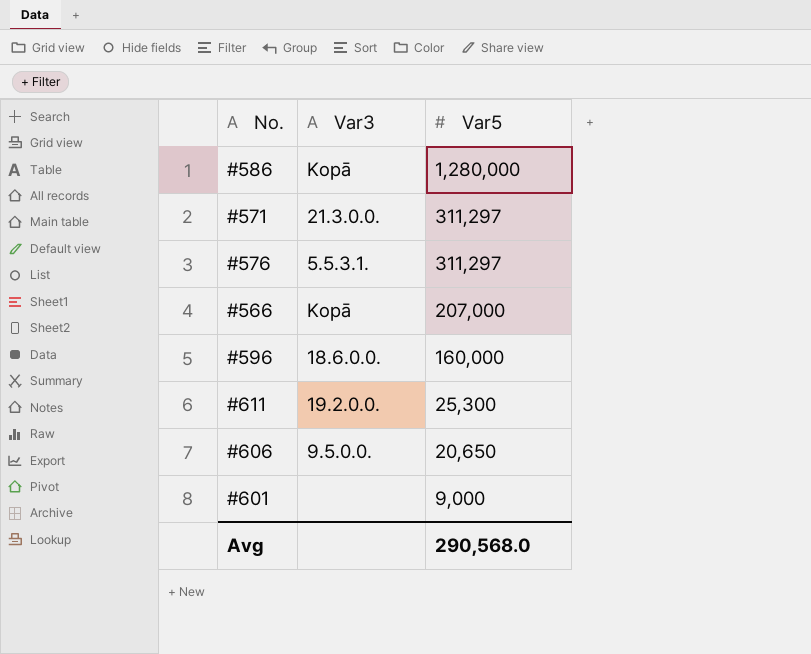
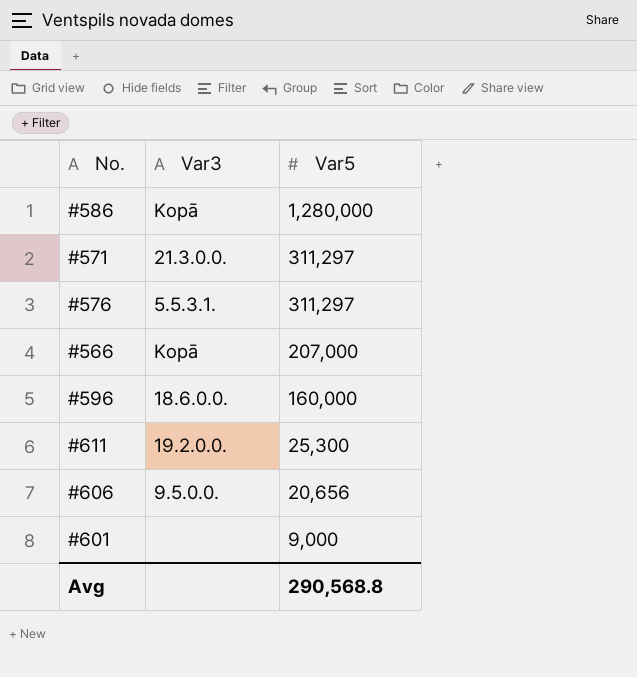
#606 | Var5: 20,650 -> 20,656
Avg | Var5: 290,568.0 -> 290,568.8

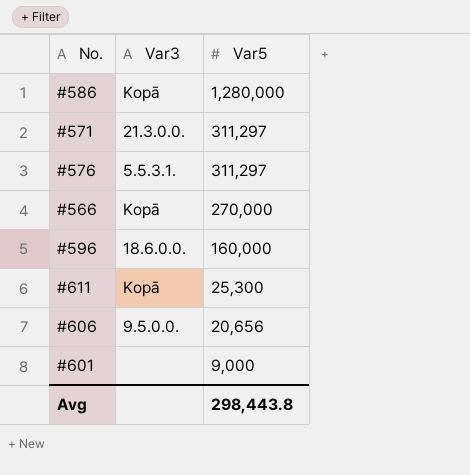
#566 | Var5: 207,000 -> 270,000
#611 | Var3: 19.2.0.0. -> Kopā
Avg | Var5: 290,568.8 -> 298,443.8

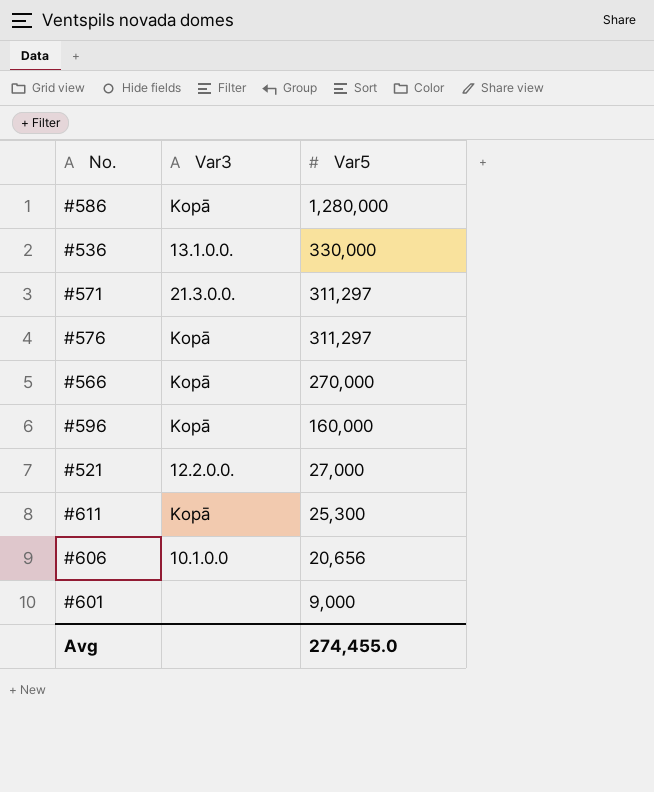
row #536: none -> 13.1.0.0. | 330,000
#576 | Var3: 5.5.3.1. -> Kopā
#596 | Var3: 18.6.0.0. -> Kopā
row #521: none -> 12.2.0.0. | 27,000
#606 | Var3: 9.5.0.0. -> 10.1.0.0
Avg | Var5: 298,443.8 -> 274,455.0

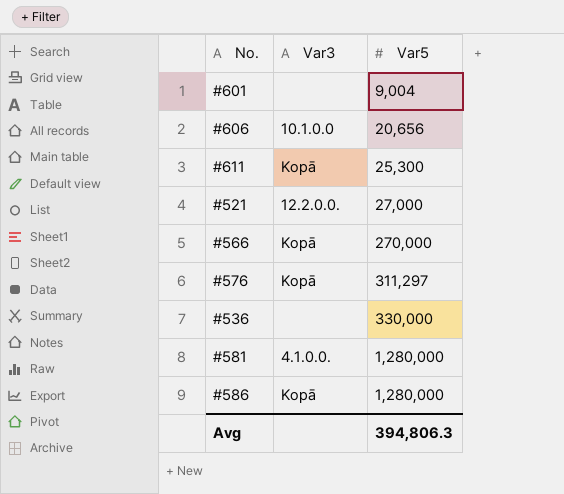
row order: Var5 descending -> Var5 ascending
row #571: 21.3.0.0. | 311,297 -> none
row #596: Kopā | 160,000 -> none
#601 | Var5: 9,000 -> 9,004
#536 | Var3: 13.1.0.0. -> none
row #581: none -> 4.1.0.0. | 1,280,000
Avg | Var5: 274,455.0 -> 394,806.3

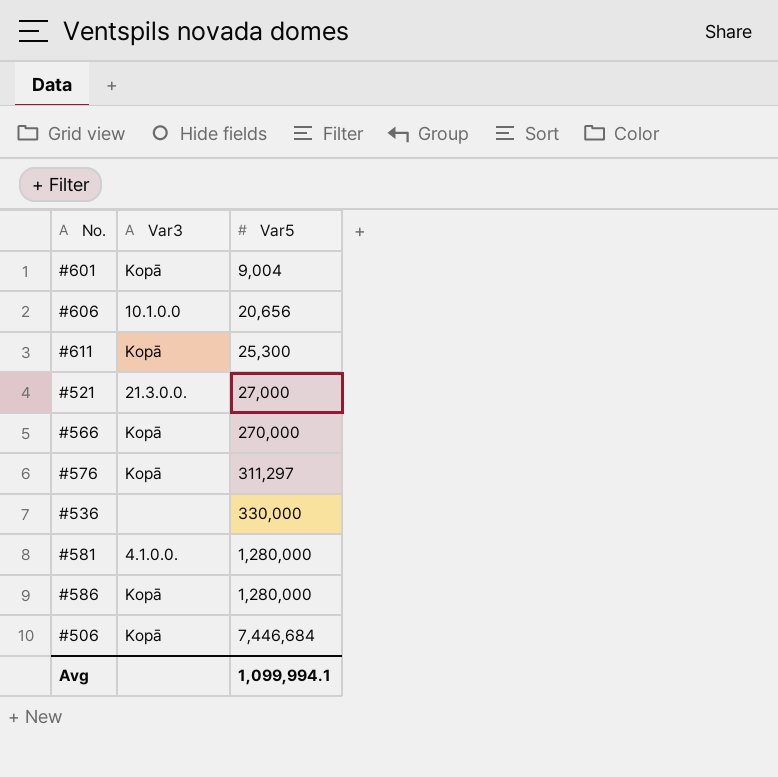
#601 | Var3: none -> Kopā
#521 | Var3: 12.2.0.0. -> 21.3.0.0.
row #506: none -> Kopā | 7,446,684
Avg | Var5: 394,806.3 -> 1,099,994.1

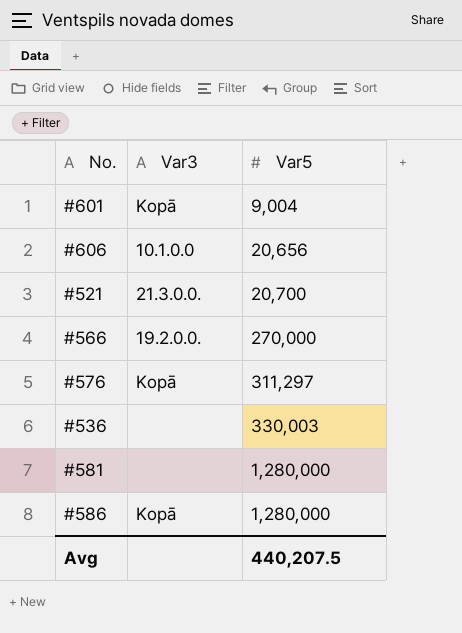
row #611: Kopā | 25,300 -> none
row #506: Kopā | 7,446,684 -> none
#521 | Var5: 27,000 -> 20,700
#566 | Var3: Kopā -> 19.2.0.0.
#536 | Var5: 330,000 -> 330,003
#581 | Var3: 4.1.0.0. -> none
Avg | Var5: 1,099,994.1 -> 440,207.5

